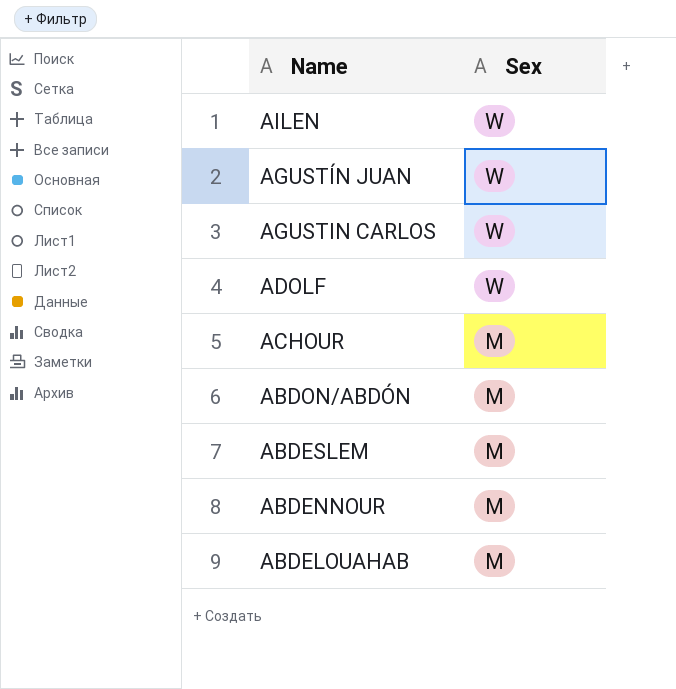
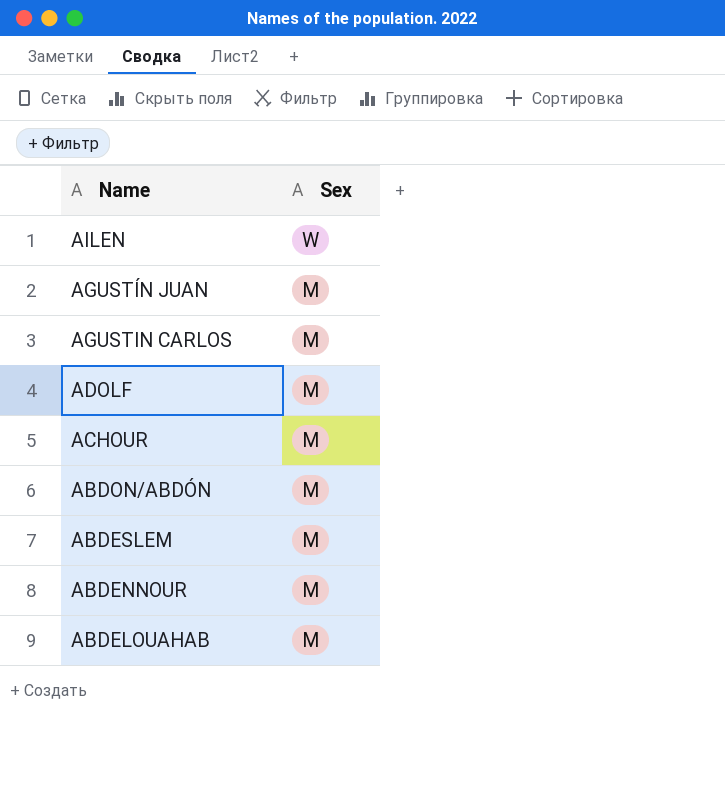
AGUSTÍN JUAN | Sex: W -> M
AGUSTIN CARLOS | Sex: W -> M
ADOLF | Sex: W -> M

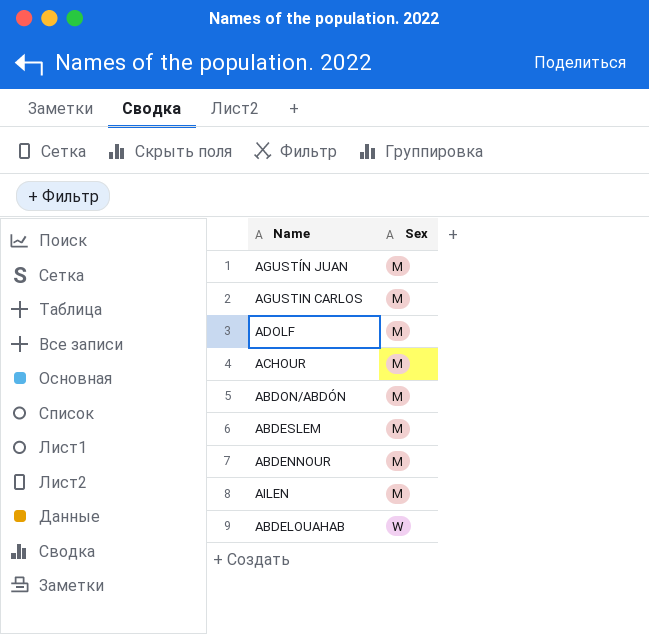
row order: Name descending -> Sex ascending
AILEN | Sex: W -> M
ABDELOUAHAB | Sex: M -> W

